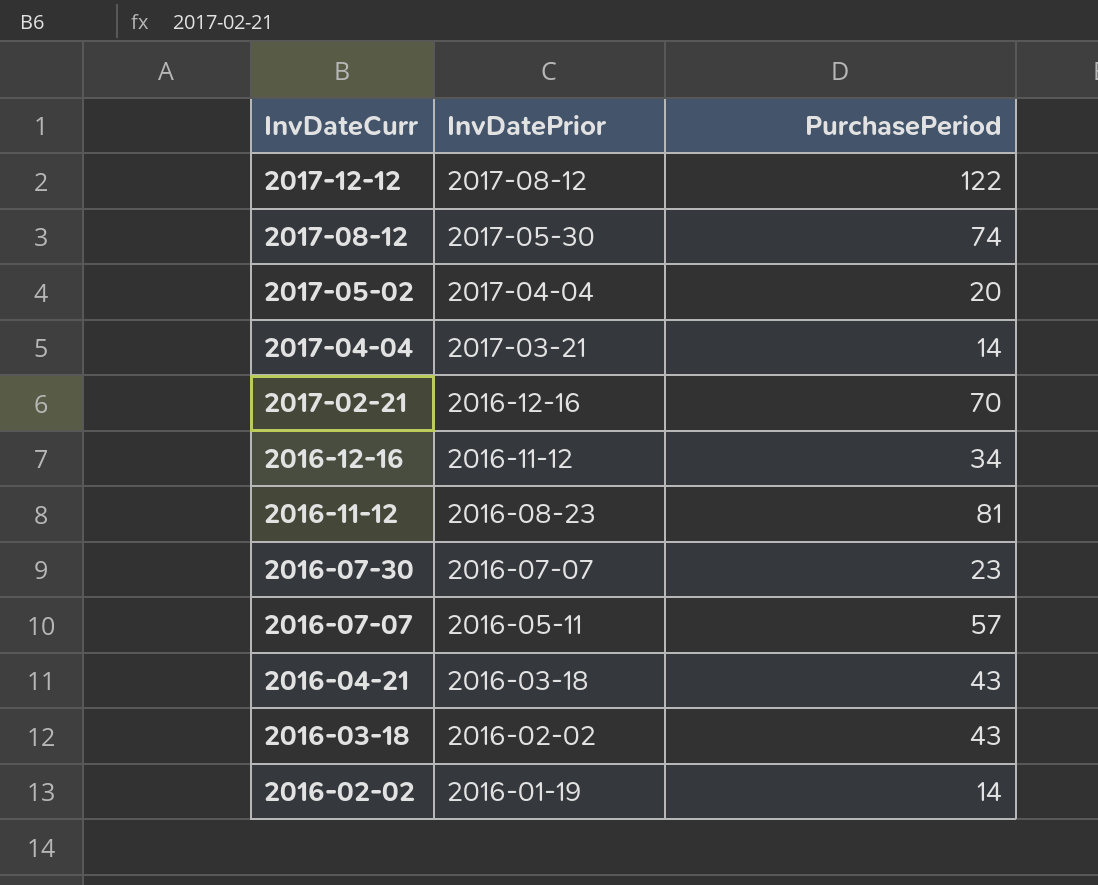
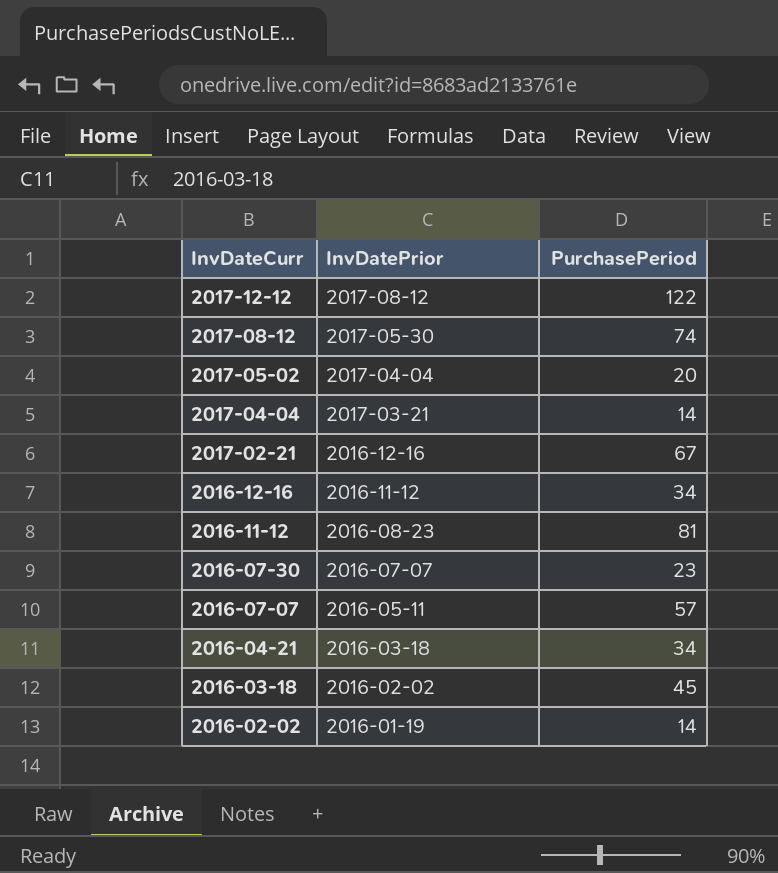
2017-02-21 | PurchasePeriod: 70 -> 67
2016-04-21 | PurchasePeriod: 43 -> 34
2016-03-18 | PurchasePeriod: 43 -> 45

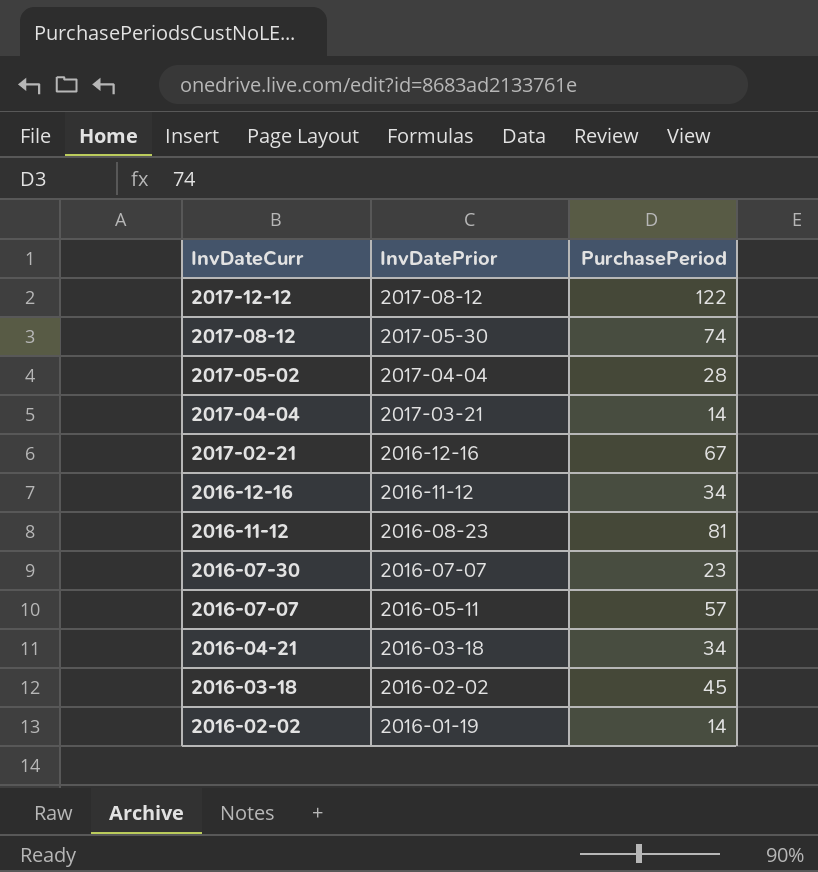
2017-05-02 | PurchasePeriod: 20 -> 28

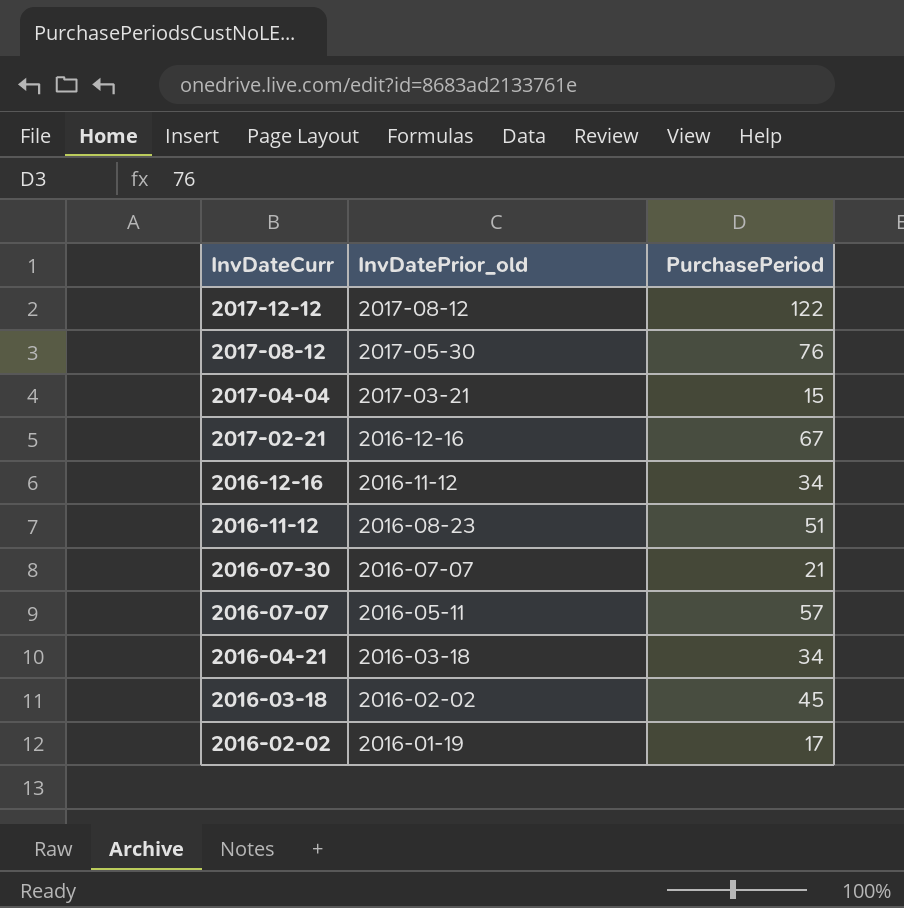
column name: InvDatePrior -> InvDatePrior_old
row 2017-05-02: 2017-04-04 | 28 -> none
2017-08-12 | PurchasePeriod: 74 -> 76
2017-04-04 | PurchasePeriod: 14 -> 15
2016-11-12 | PurchasePeriod: 81 -> 51
2016-07-30 | PurchasePeriod: 23 -> 21
2016-02-02 | PurchasePeriod: 14 -> 17

